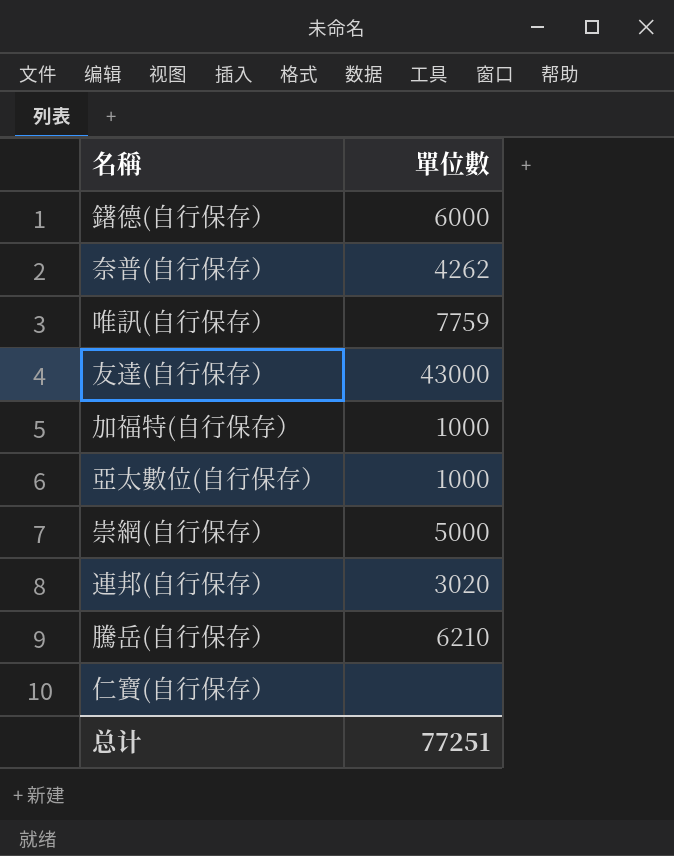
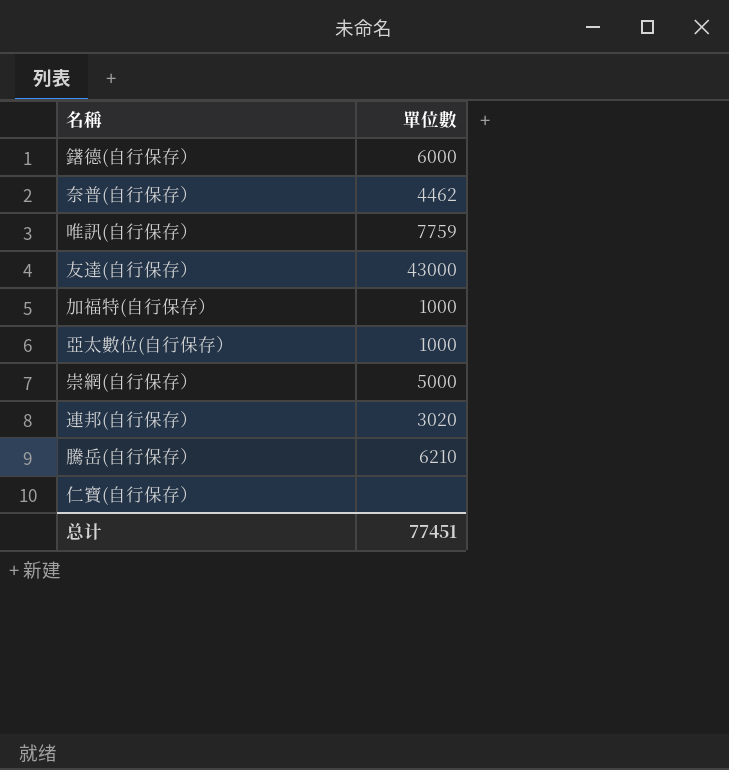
奈普(自行保存） | 單位數: 4262 -> 4462
总计 | 單位數: 77251 -> 77451

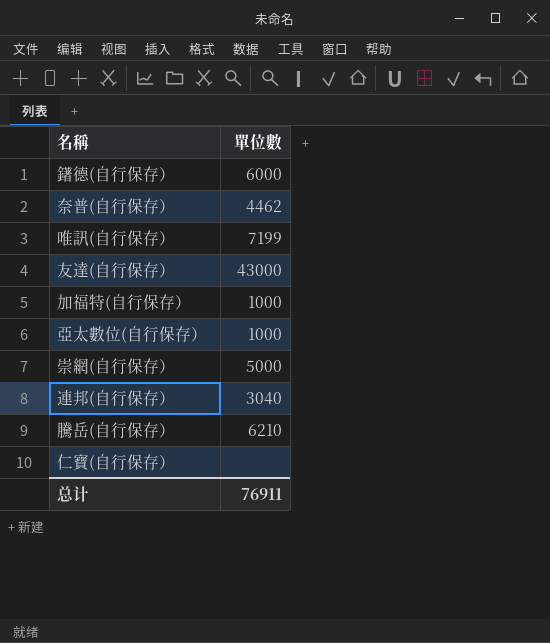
唯訊(自行保存） | 單位數: 7759 -> 7199
連邦(自行保存） | 單位數: 3020 -> 3040
总计 | 單位數: 77451 -> 76911

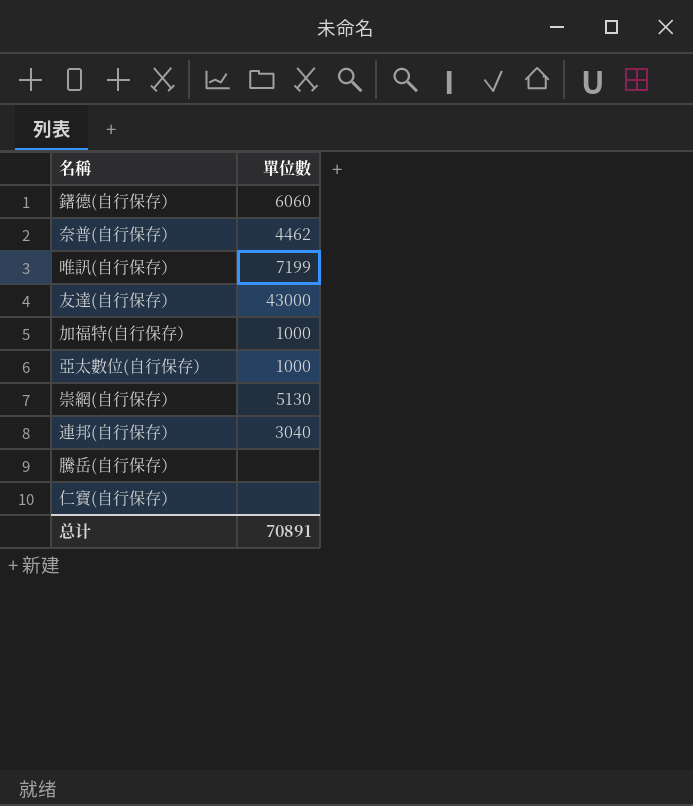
鐯德(自行保存） | 單位數: 6000 -> 6060
崇網(自行保存） | 單位數: 5000 -> 5130
騰岳(自行保存） | 單位數: 6210 -> none
总计 | 單位數: 76911 -> 70891

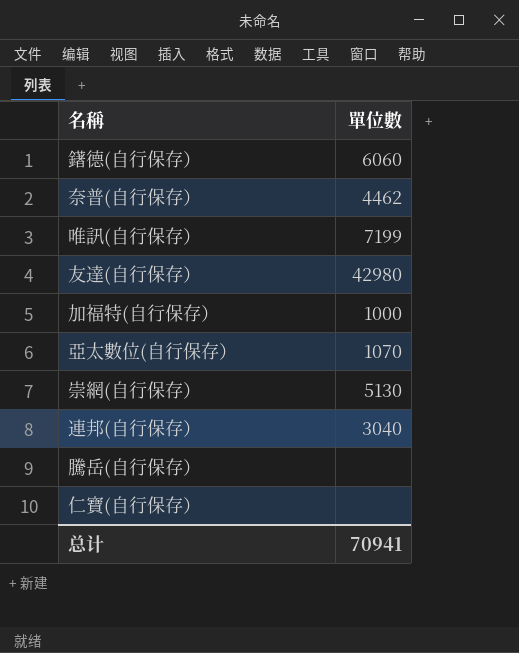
友達(自行保存） | 單位數: 43000 -> 42980
亞太數位(自行保存） | 單位數: 1000 -> 1070
总计 | 單位數: 70891 -> 70941

